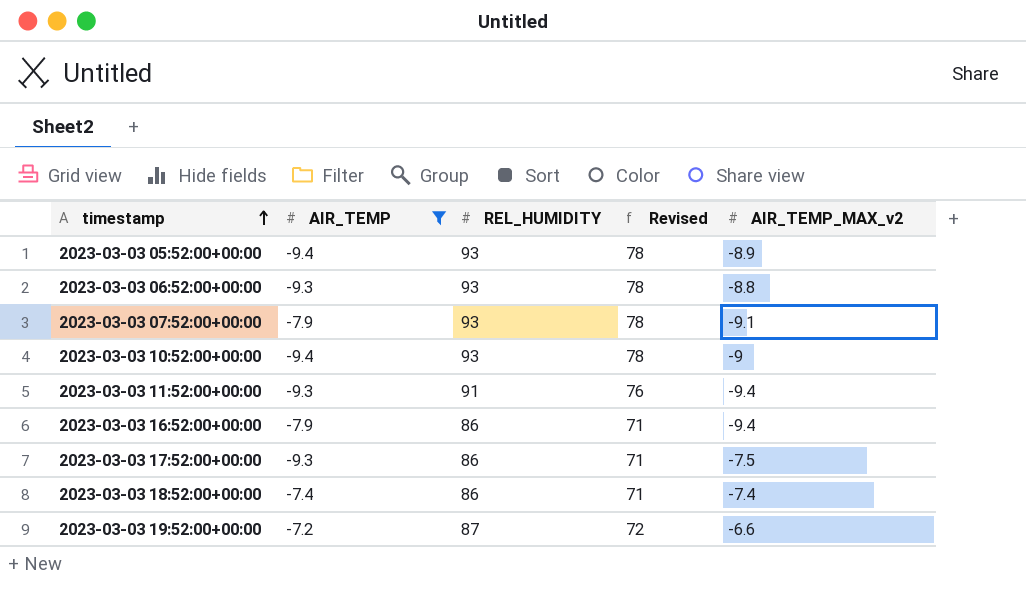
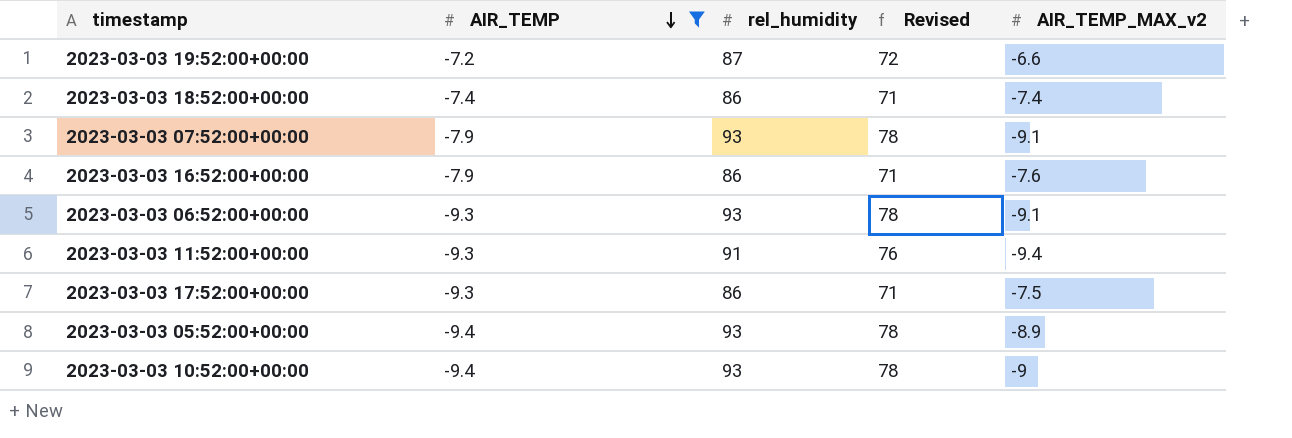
row order: timestamp ascending -> AIR_TEMP descending
column name: REL_HUMIDITY -> rel_humidity
2023-03-03 16:52:00+00:00 | AIR_TEMP_MAX_v2: -9.4 -> -7.6
2023-03-03 06:52:00+00:00 | AIR_TEMP_MAX_v2: -8.8 -> -9.1

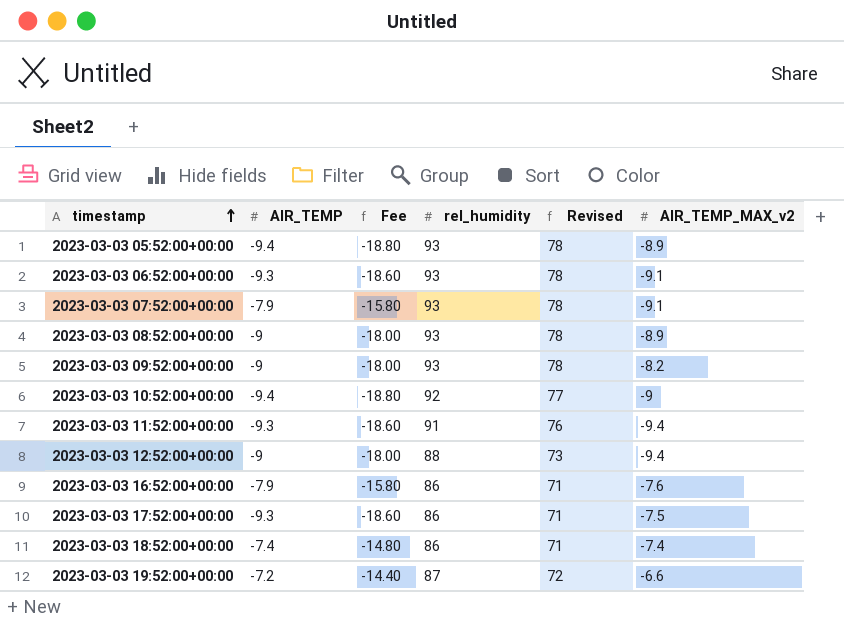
filter: AIR_TEMP != -9 -> none
row order: AIR_TEMP descending -> timestamp ascending
column Fee | formula: none -> [AIR_TEMP] * 2
2023-03-03 10:52:00+00:00 | rel_humidity: 93 -> 92
2023-03-03 10:52:00+00:00 | Revised: 78 -> 77

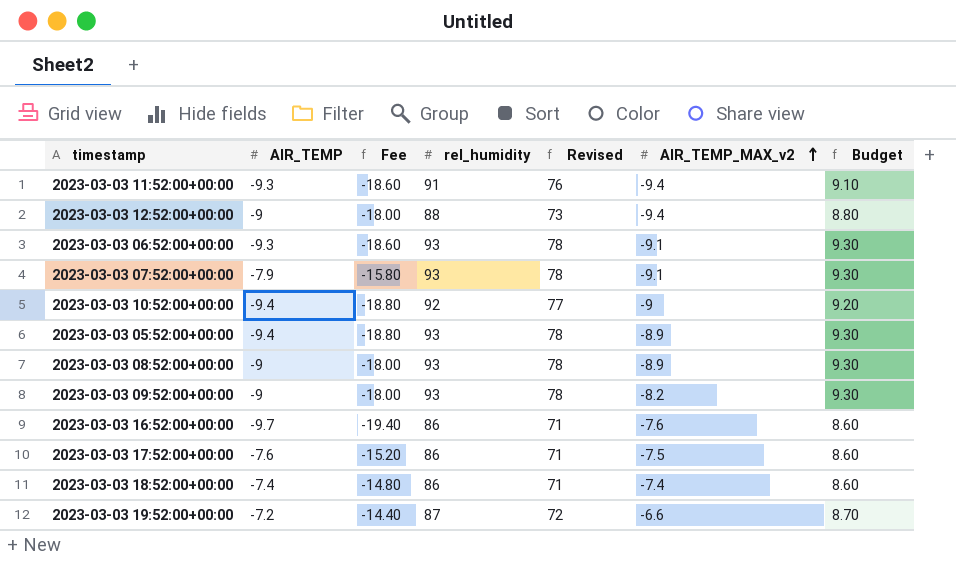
row order: timestamp ascending -> AIR_TEMP_MAX_v2 ascending
column Budget | formula: none -> [rel_humidity] * 0.1
2023-03-03 16:52:00+00:00 | AIR_TEMP: -7.9 -> -9.7
2023-03-03 16:52:00+00:00 | Fee: -15.80 -> -19.40
2023-03-03 17:52:00+00:00 | AIR_TEMP: -9.3 -> -7.6
2023-03-03 17:52:00+00:00 | Fee: -18.60 -> -15.20

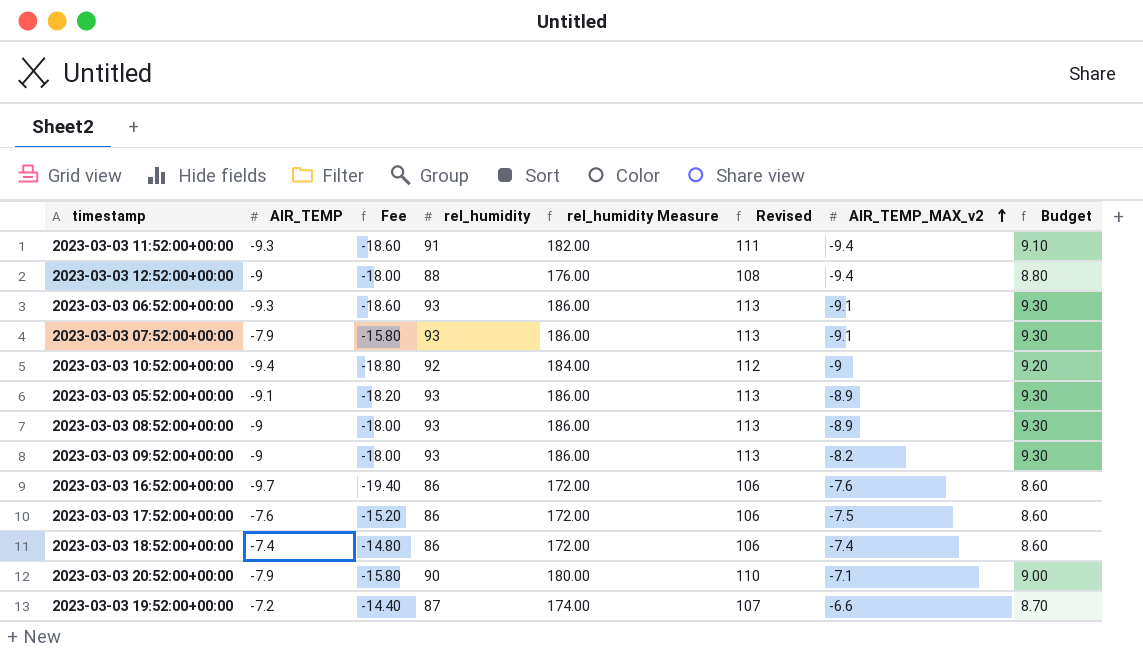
column rel_humidity Measure | formula: none -> [rel_humidity] * 2
column Revised | formula: [rel_humidity] - 15 -> [rel_humidity] + 20
2023-03-03 05:52:00+00:00 | AIR_TEMP: -9.4 -> -9.1
2023-03-03 05:52:00+00:00 | Fee: -18.80 -> -18.20
row 2023-03-03 20:52:00+00:00: none -> -7.9 | -15.80 | 90 | 180.00 | 110 | -7.1 | 9.00

